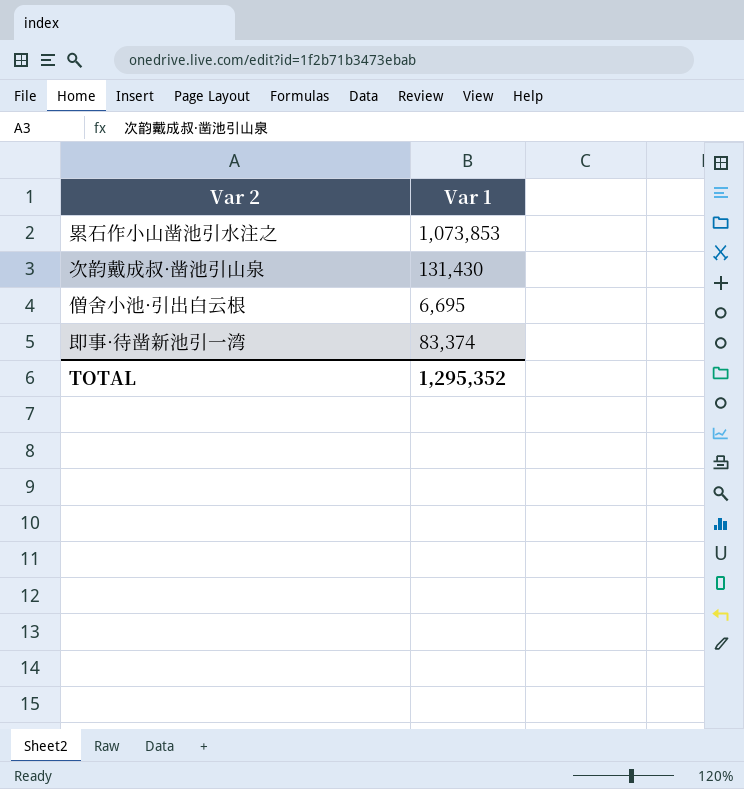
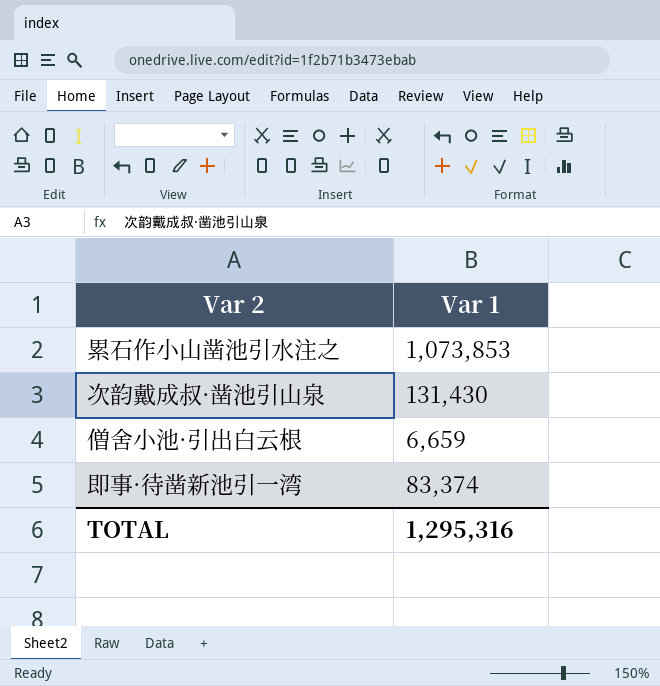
僧舍小池·引出白云根 | Var 1: 6,695 -> 6,659
TOTAL | Var 1: 1,295,352 -> 1,295,316

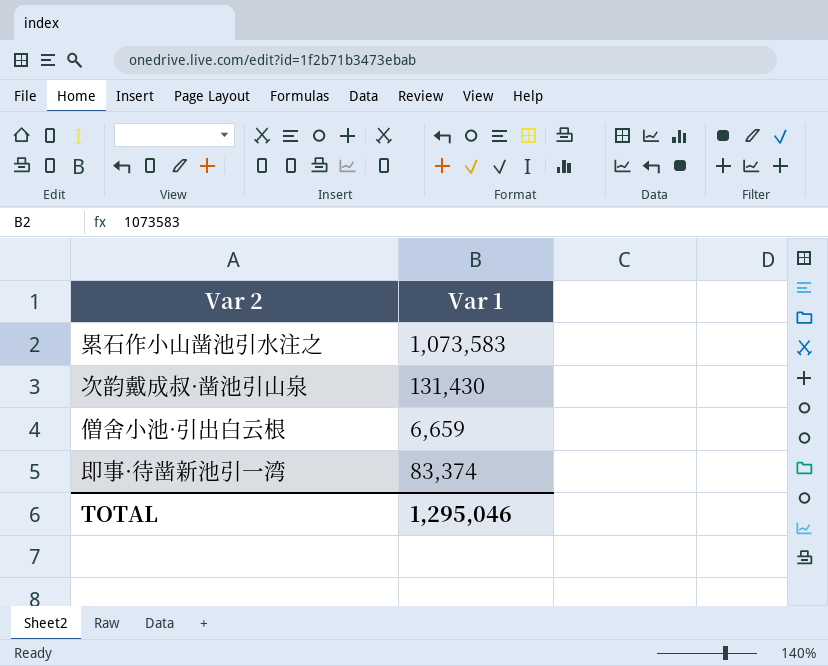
累石作小山凿池引水注之 | Var 1: 1,073,853 -> 1,073,583
TOTAL | Var 1: 1,295,316 -> 1,295,046

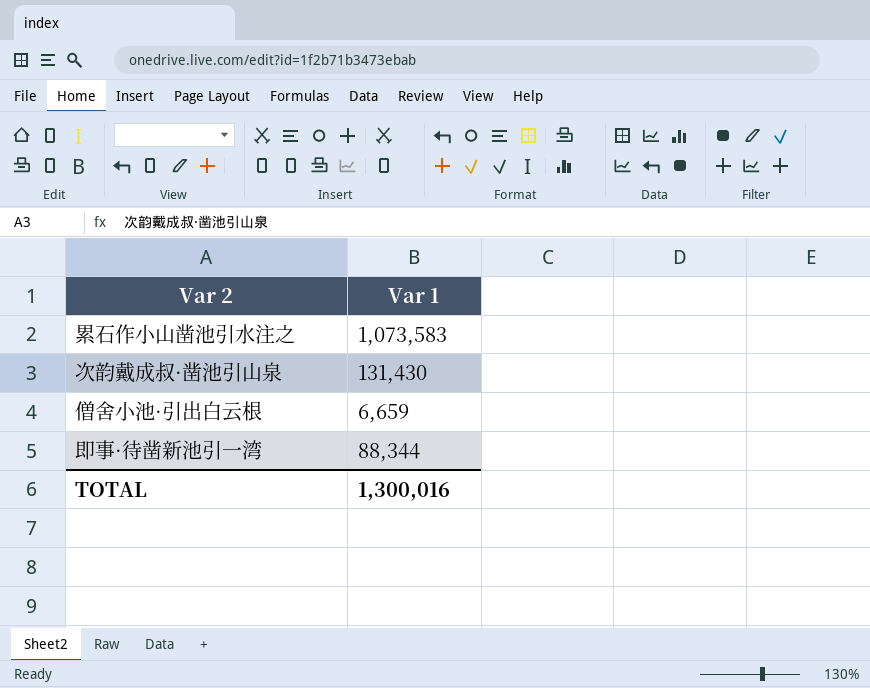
即事·待凿新池引一湾 | Var 1: 83,374 -> 88,344
TOTAL | Var 1: 1,295,046 -> 1,300,016

